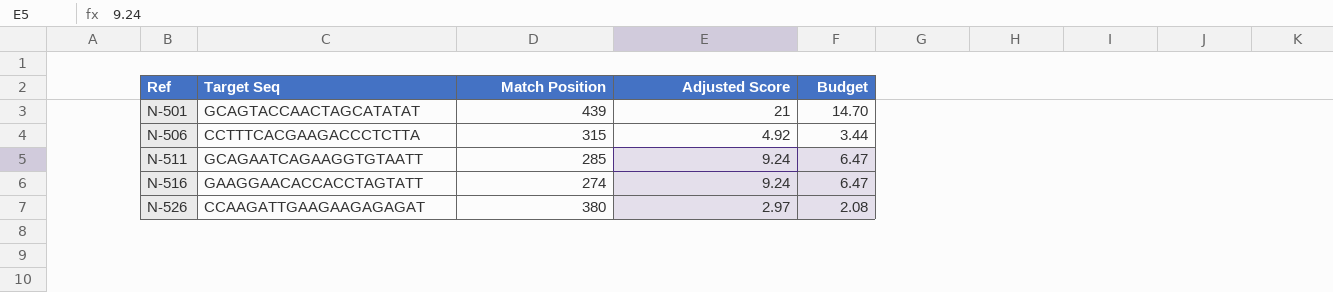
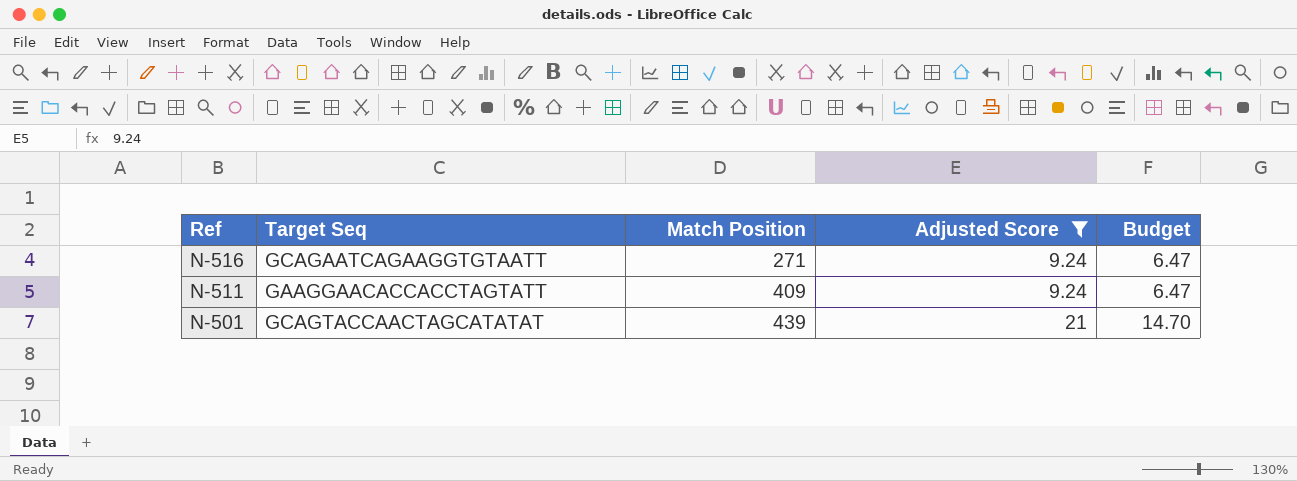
filter: none -> Adjusted Score >= 9.24
row order: Ref ascending -> Ref descending
N-516 | Target Seq: GAAGGAACACCACCTAGTATT -> GCAGAATCAGAAGGTGTAATT
N-516 | Match Position: 274 -> 271
N-511 | Target Seq: GCAGAATCAGAAGGTGTAATT -> GAAGGAACACCACCTAGTATT
N-511 | Match Position: 285 -> 409

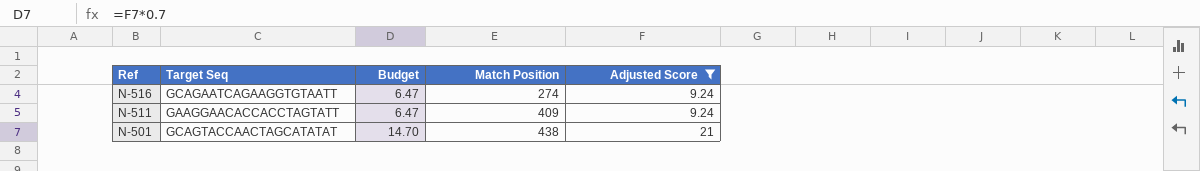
column Budget | position: 5 -> 3
N-516 | Match Position: 271 -> 274
N-501 | Match Position: 439 -> 438

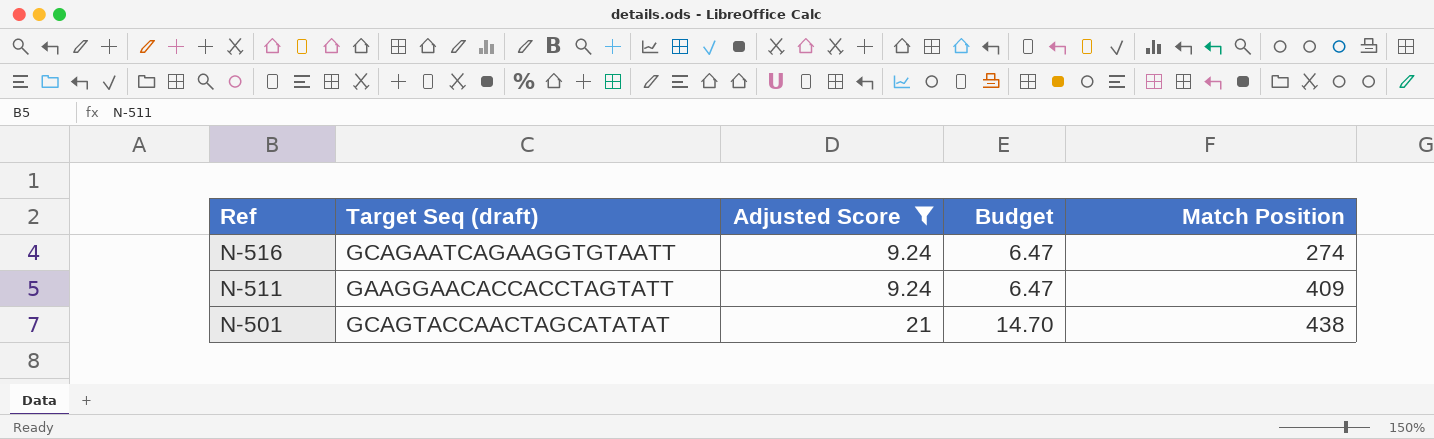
column name: Target Seq -> Target Seq (draft)
column Adjusted Score | position: 5 -> 3

